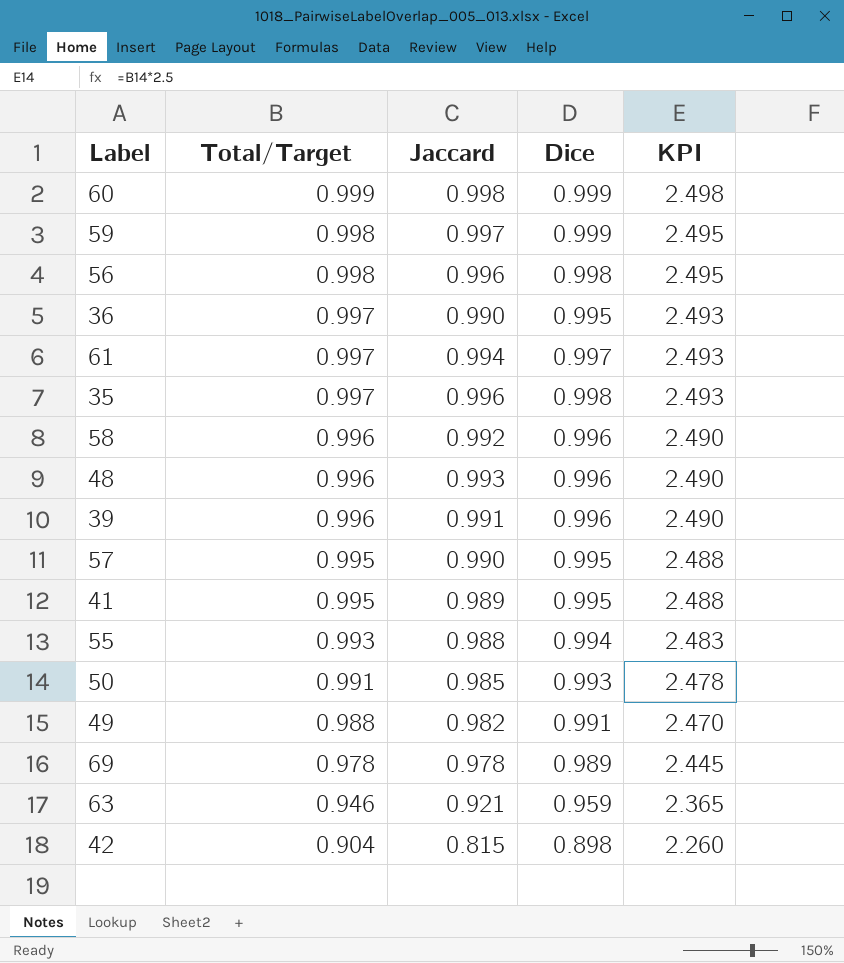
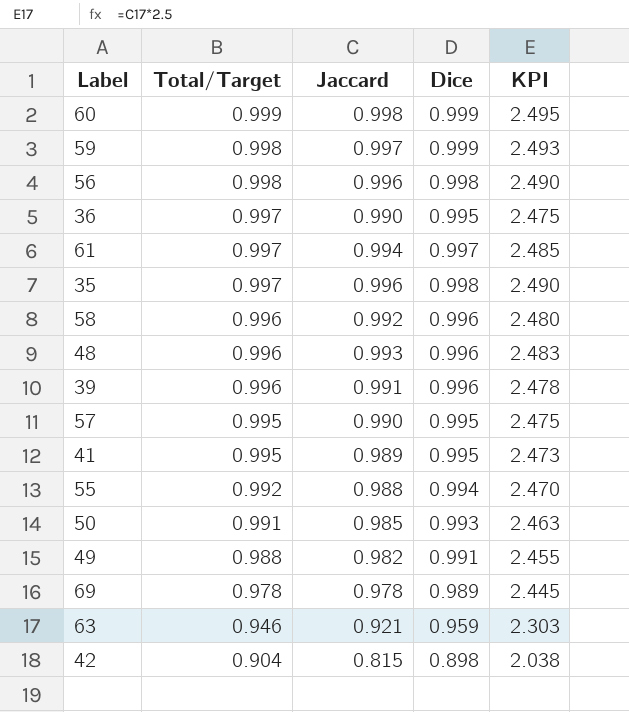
column KPI | formula: [Total/Target] * 2.5 -> [Jaccard] * 2.5
55 | Total/Target: 0.993 -> 0.992

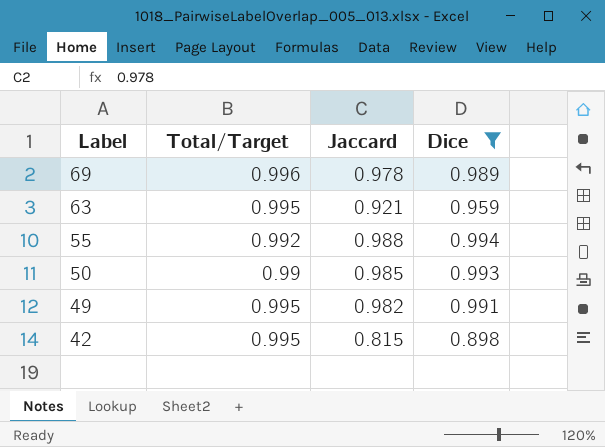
filter: none -> Dice <= 0.994
row order: Total/Target descending -> Label descending
column KPI | formula: [Jaccard] * 2.5 -> none
69 | Total/Target: 0.978 -> 0.996
63 | Total/Target: 0.946 -> 0.995
50 | Total/Target: 0.991 -> 0.99
49 | Total/Target: 0.988 -> 0.995
42 | Total/Target: 0.904 -> 0.995

